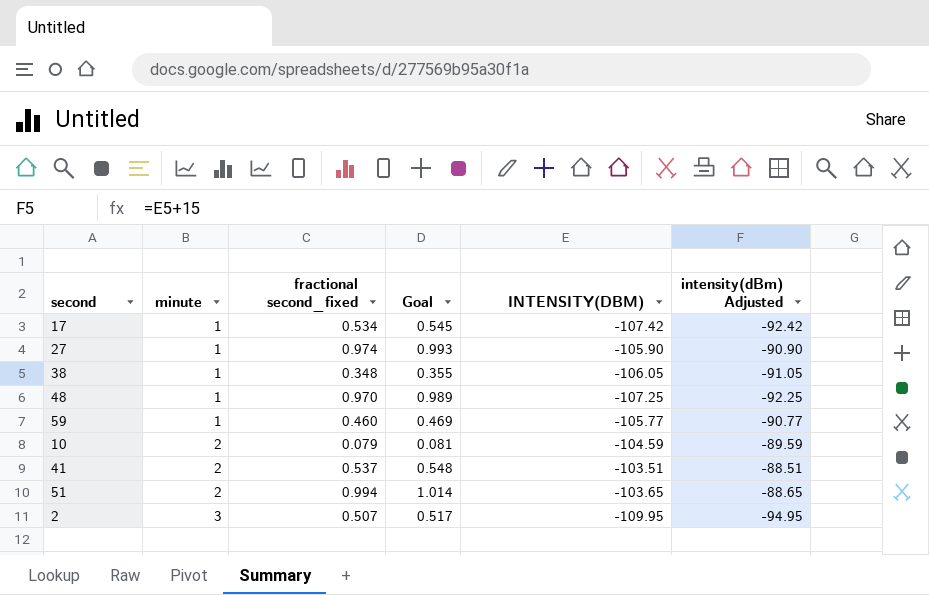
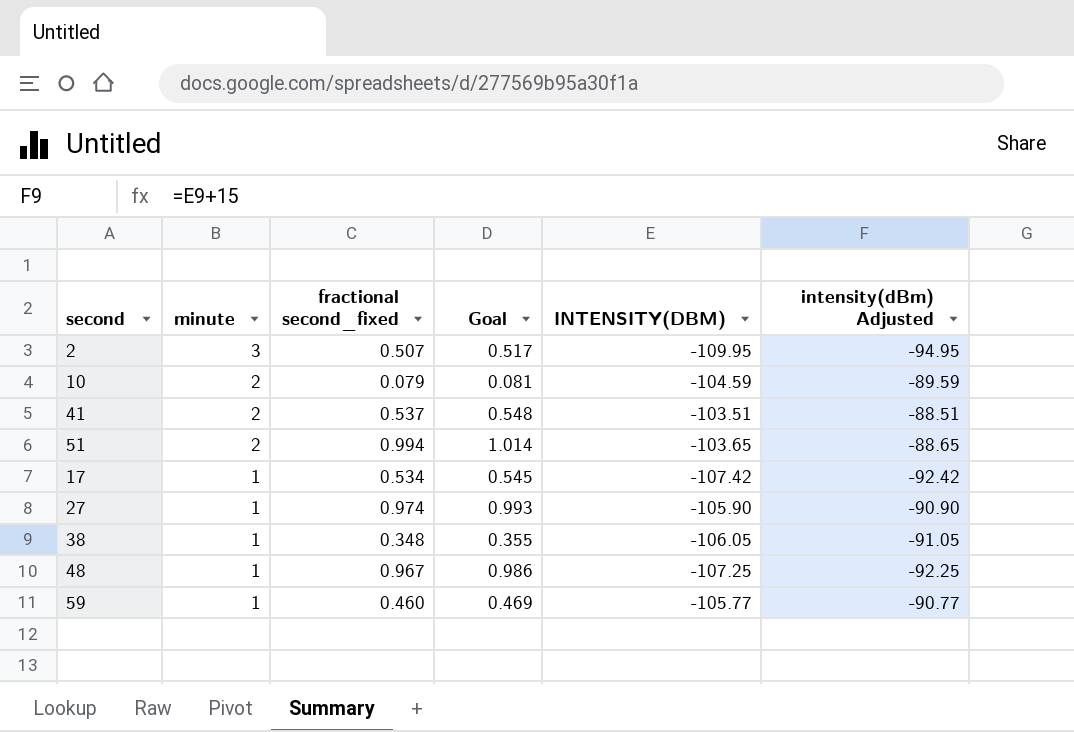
row order: minute ascending -> minute descending
48 | fractional second_fixed: 0.970 -> 0.967
48 | Goal: 0.989 -> 0.986

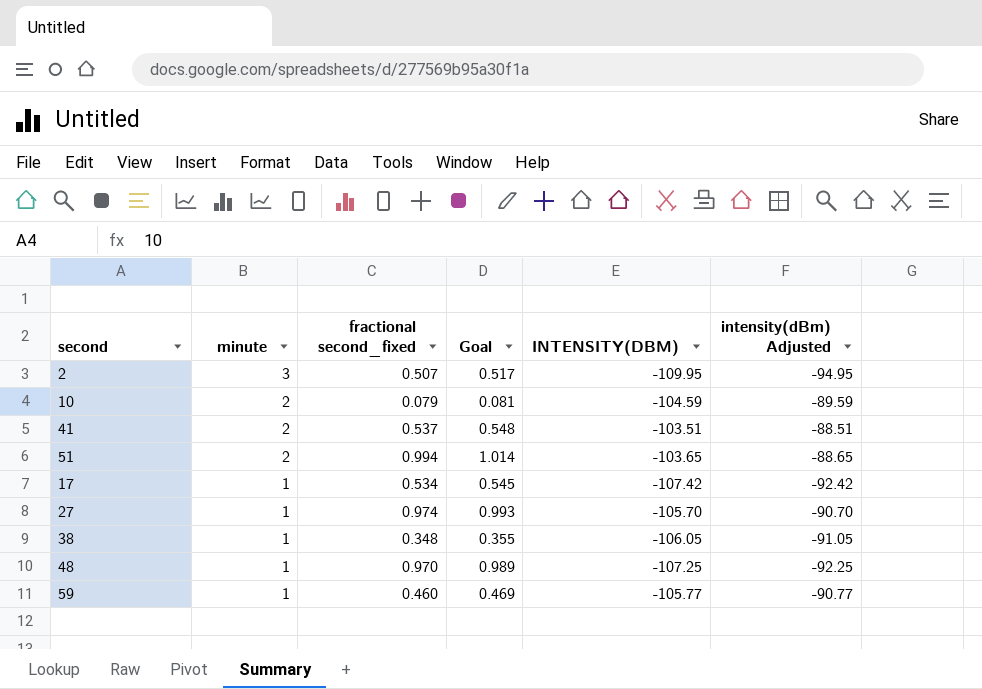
27 | INTENSITY(DBM): -105.90 -> -105.70
27 | intensity(dBm) Adjusted: -90.90 -> -90.70
48 | fractional second_fixed: 0.967 -> 0.970
48 | Goal: 0.986 -> 0.989

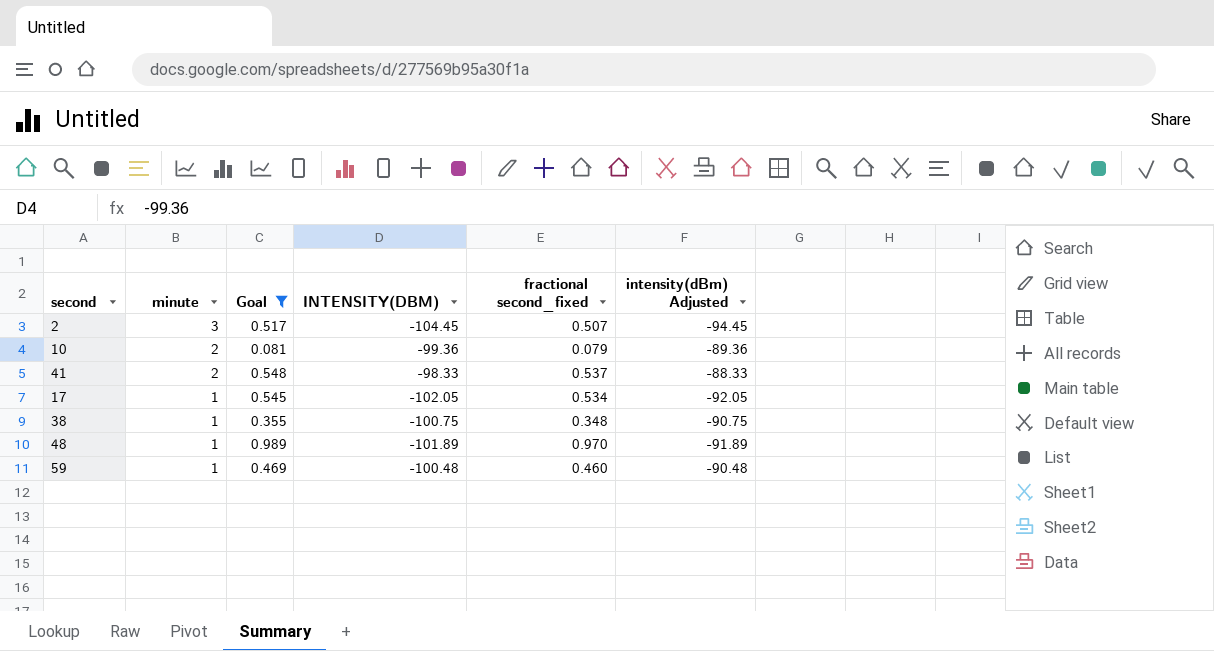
filter: none -> Goal <= 0.989
column fractional second_fixed | position: 3 -> 5
column intensity(dBm) Adjusted | formula: [INTENSITY(DBM)] + 15 -> [INTENSITY(DBM)] + 10
2 | INTENSITY(DBM): -109.95 -> -104.45
10 | INTENSITY(DBM): -104.59 -> -99.36
41 | INTENSITY(DBM): -103.51 -> -98.33
17 | INTENSITY(DBM): -107.42 -> -102.05
38 | INTENSITY(DBM): -106.05 -> -100.75
48 | INTENSITY(DBM): -107.25 -> -101.89
59 | INTENSITY(DBM): -105.77 -> -100.48

